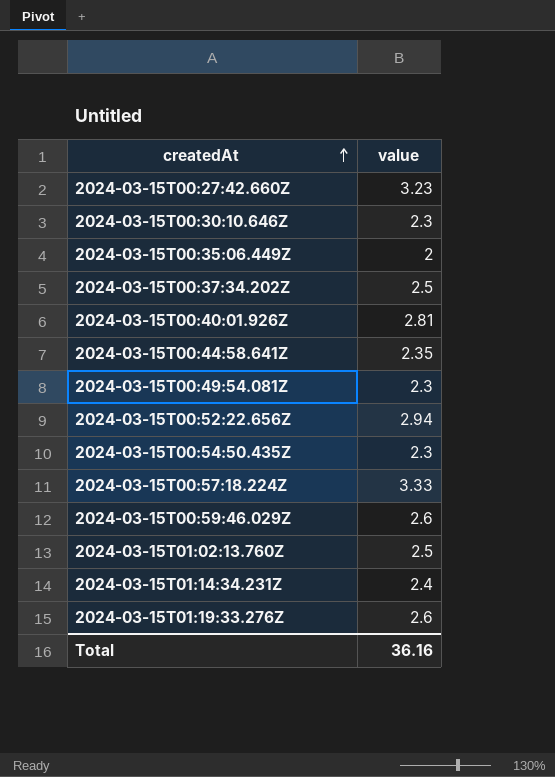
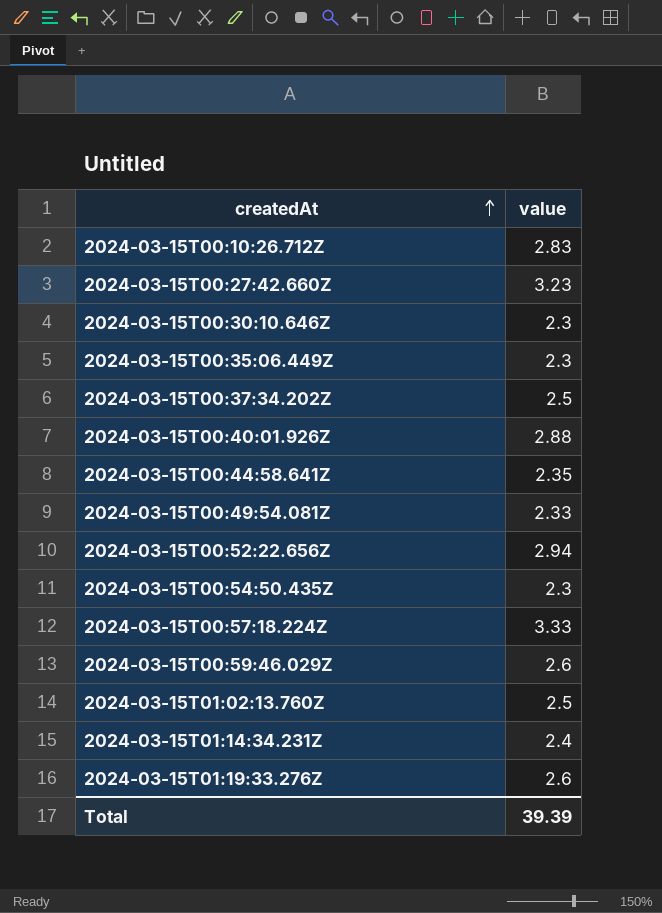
row 2024-03-15T00:10:26.712Z: none -> 2.83
2024-03-15T00:35:06.449Z | value: 2 -> 2.3
2024-03-15T00:40:01.926Z | value: 2.81 -> 2.88
2024-03-15T00:49:54.081Z | value: 2.3 -> 2.33
Total | value: 36.16 -> 39.39

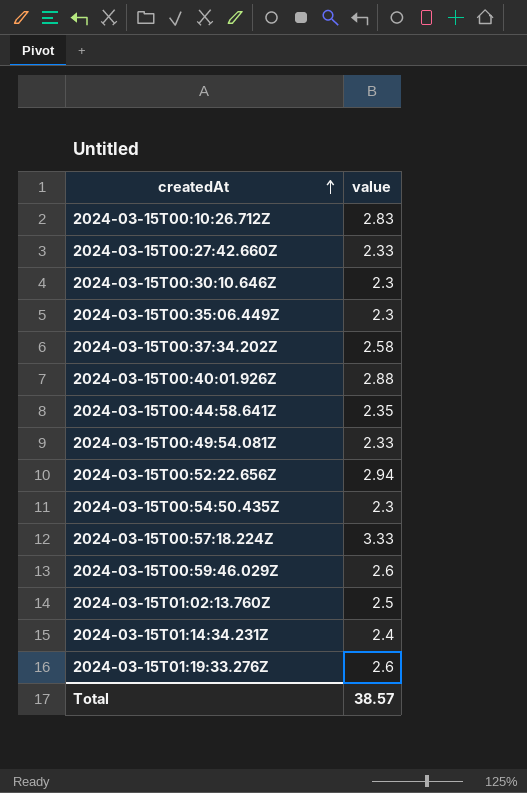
2024-03-15T00:27:42.660Z | value: 3.23 -> 2.33
2024-03-15T00:37:34.202Z | value: 2.5 -> 2.58
Total | value: 39.39 -> 38.57

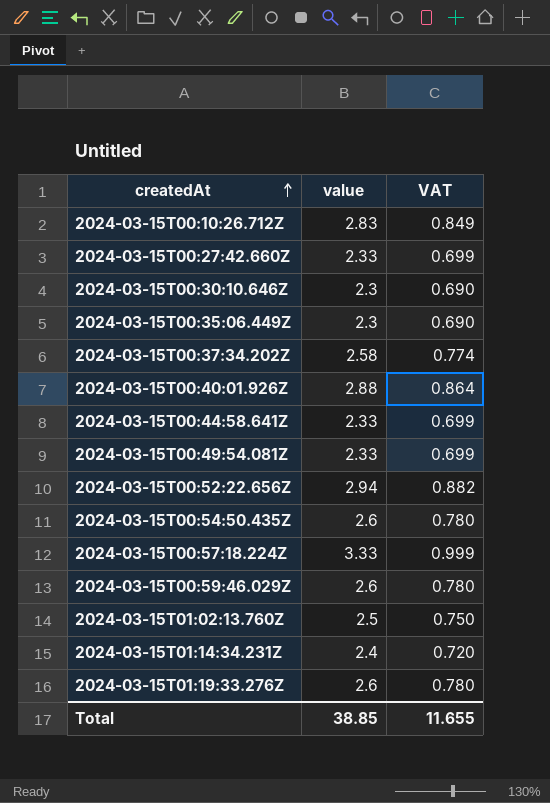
column VAT | formula: none -> [value] * 0.3
2024-03-15T00:44:58.641Z | value: 2.35 -> 2.33
2024-03-15T00:54:50.435Z | value: 2.3 -> 2.6
Total | value: 38.57 -> 38.85

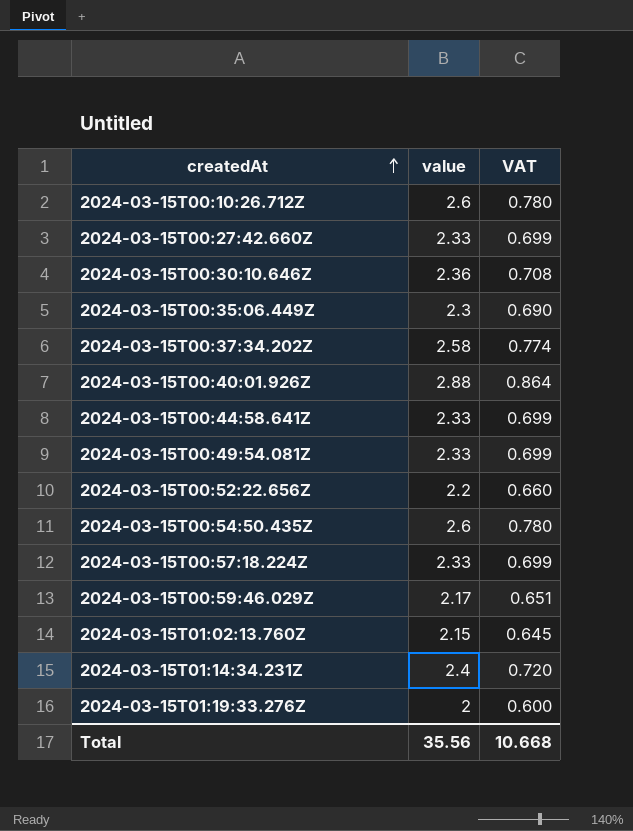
2024-03-15T00:10:26.712Z | value: 2.83 -> 2.6
2024-03-15T00:10:26.712Z | VAT: 0.849 -> 0.780
2024-03-15T00:30:10.646Z | value: 2.3 -> 2.36
2024-03-15T00:30:10.646Z | VAT: 0.690 -> 0.708
2024-03-15T00:52:22.656Z | value: 2.94 -> 2.2
2024-03-15T00:52:22.656Z | VAT: 0.882 -> 0.660
2024-03-15T00:57:18.224Z | value: 3.33 -> 2.33
2024-03-15T00:57:18.224Z | VAT: 0.999 -> 0.699
2024-03-15T00:59:46.029Z | value: 2.6 -> 2.17
2024-03-15T00:59:46.029Z | VAT: 0.780 -> 0.651
2024-03-15T01:02:13.760Z | value: 2.5 -> 2.15
2024-03-15T01:02:13.760Z | VAT: 0.750 -> 0.645
2024-03-15T01:19:33.276Z | value: 2.6 -> 2
2024-03-15T01:19:33.276Z | VAT: 0.780 -> 0.600
Total | value: 38.85 -> 35.56
Total | VAT: 11.655 -> 10.668

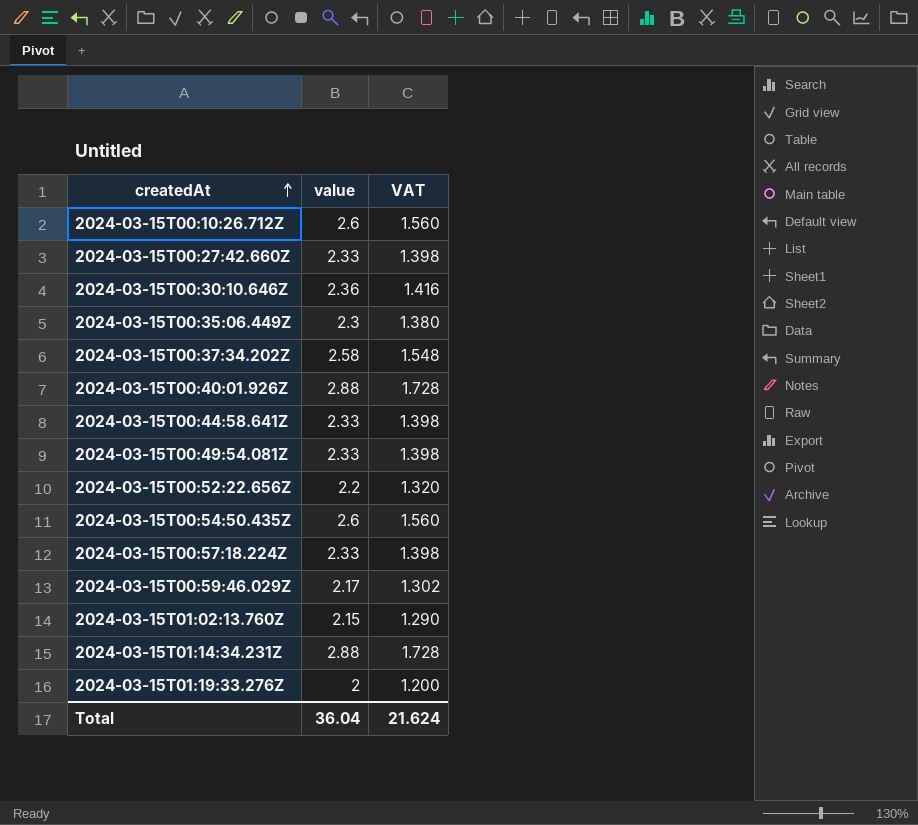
column VAT | formula: [value] * 0.3 -> [value] * 0.6
2024-03-15T01:14:34.231Z | value: 2.4 -> 2.88
Total | value: 35.56 -> 36.04
Total | VAT: 10.668 -> 21.624

